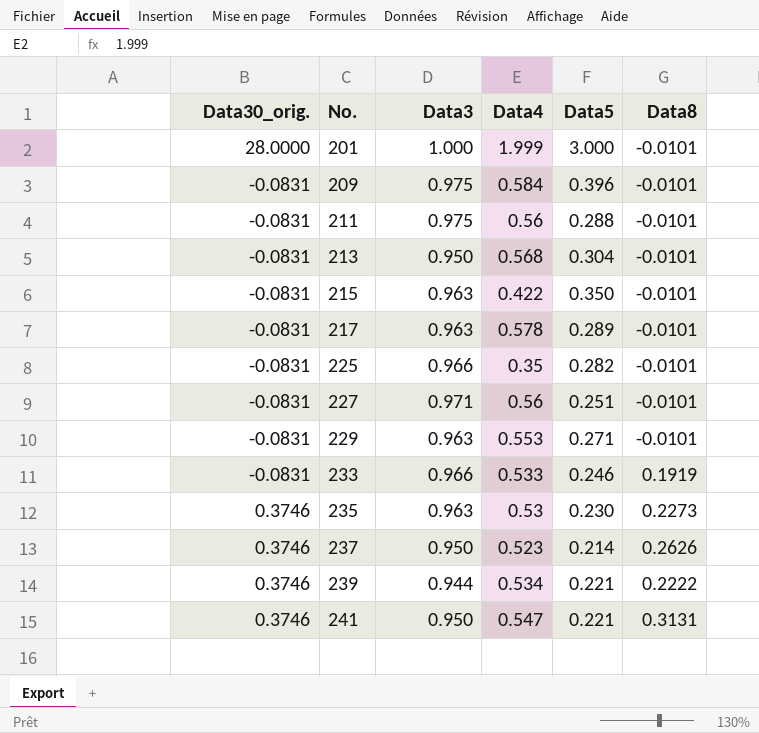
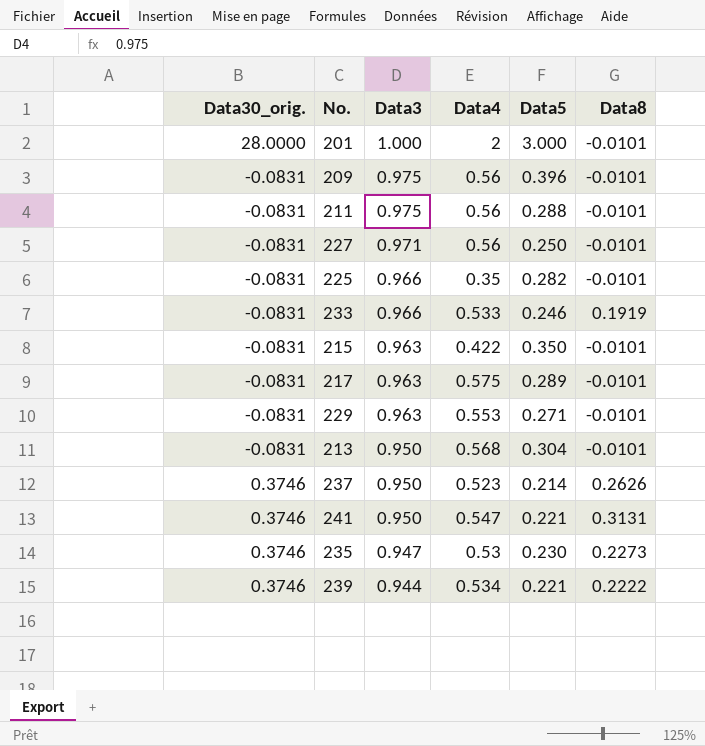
row order: No. ascending -> Data3 descending
201 | Data4: 1.999 -> 2
209 | Data4: 0.584 -> 0.56
227 | Data5: 0.251 -> 0.250
217 | Data4: 0.578 -> 0.575
235 | Data3: 0.963 -> 0.947

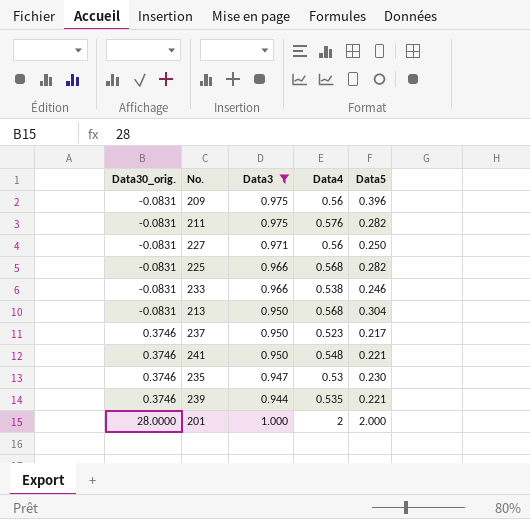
filter: none -> Data3 != 0.963
row order: Data3 descending -> Data30_orig. ascending
column Data8 | position: 6 -> none
211 | Data4: 0.56 -> 0.576
211 | Data5: 0.288 -> 0.282
225 | Data4: 0.35 -> 0.568
233 | Data4: 0.533 -> 0.538
237 | Data5: 0.214 -> 0.217
241 | Data4: 0.547 -> 0.548
239 | Data4: 0.534 -> 0.535
201 | Data5: 3.000 -> 2.000

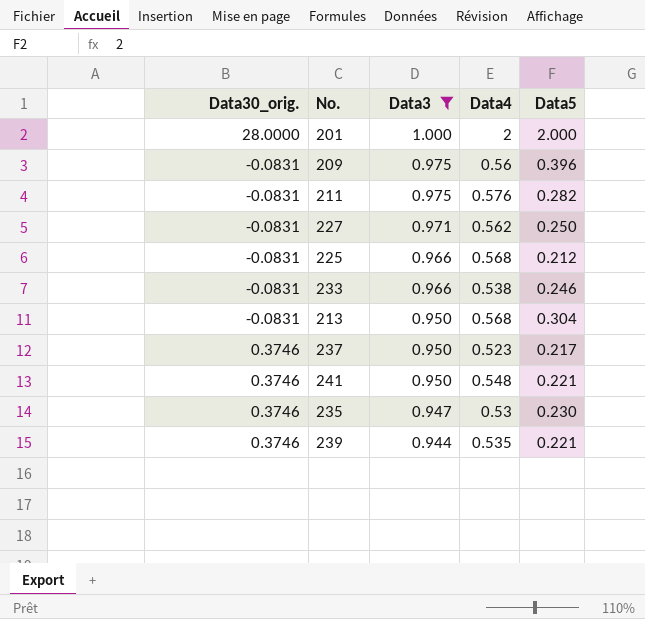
row order: Data30_orig. ascending -> Data3 descending
227 | Data4: 0.56 -> 0.562
225 | Data5: 0.282 -> 0.212

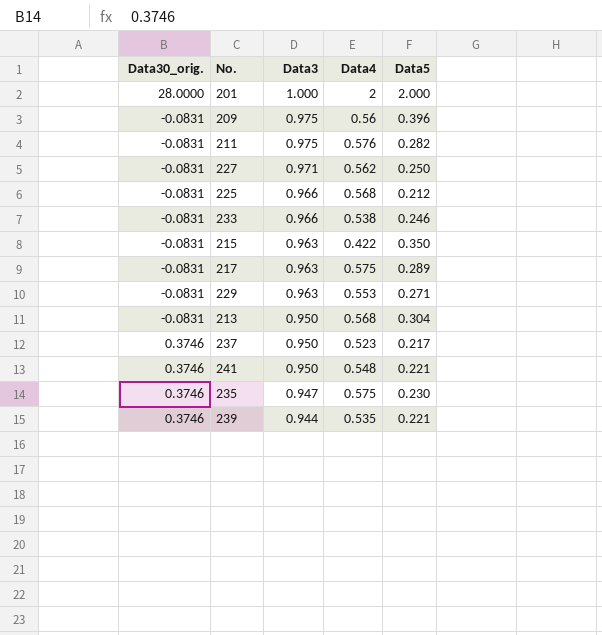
filter: Data3 != 0.963 -> none
235 | Data4: 0.53 -> 0.575

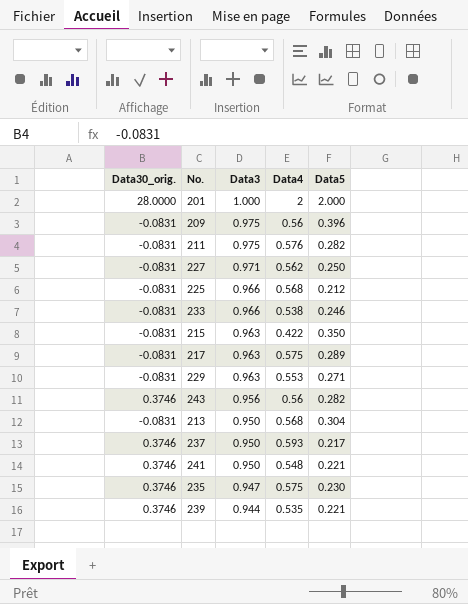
row 243: none -> 0.3746 | 0.956 | 0.56 | 0.282
237 | Data4: 0.523 -> 0.593

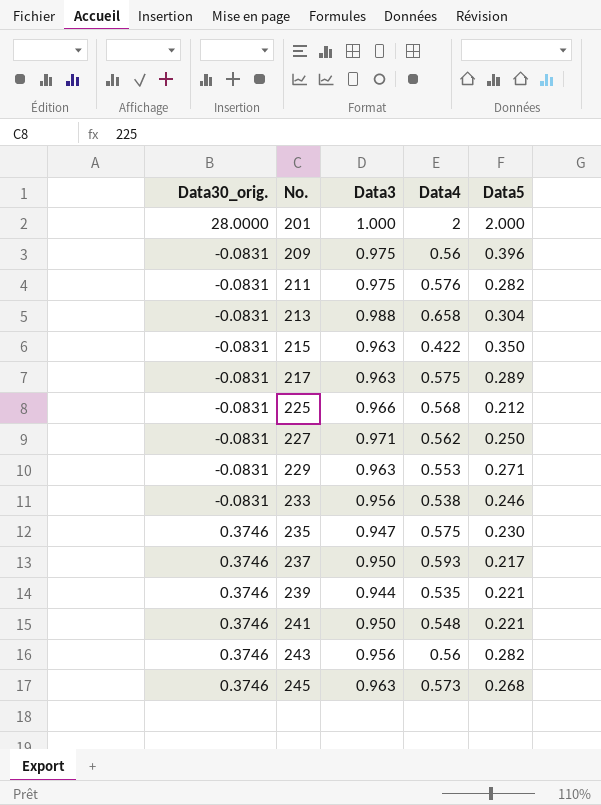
row order: Data3 descending -> No. ascending
213 | Data3: 0.950 -> 0.988
213 | Data4: 0.568 -> 0.658
233 | Data3: 0.966 -> 0.956
row 245: none -> 0.3746 | 0.963 | 0.573 | 0.268

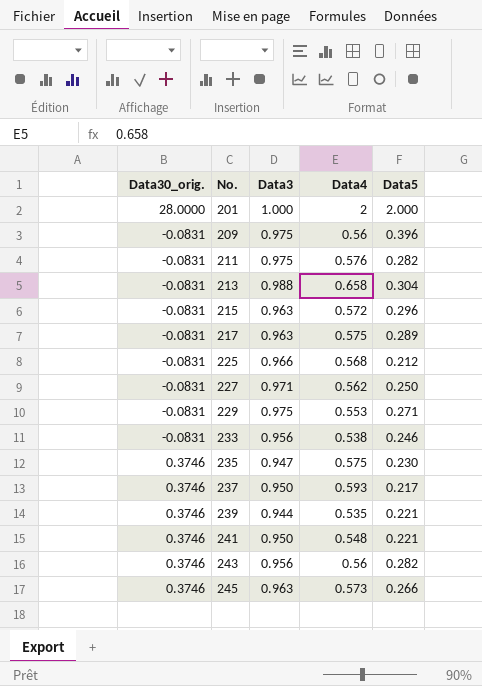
215 | Data4: 0.422 -> 0.572
215 | Data5: 0.350 -> 0.296
229 | Data3: 0.963 -> 0.975
245 | Data5: 0.268 -> 0.266

